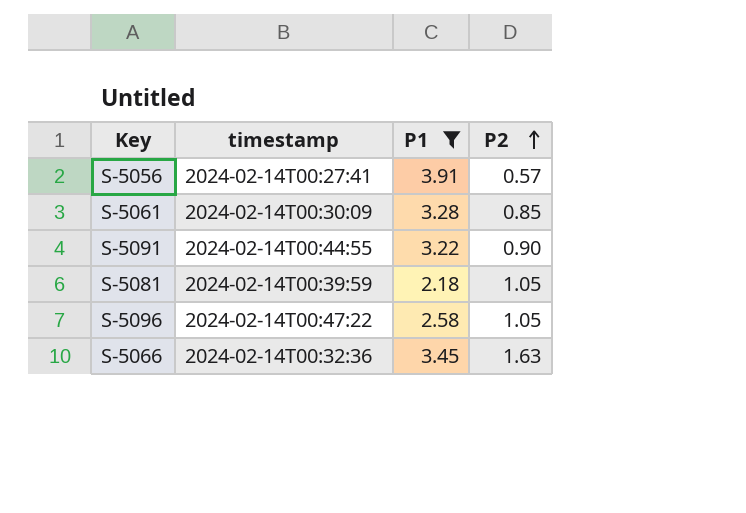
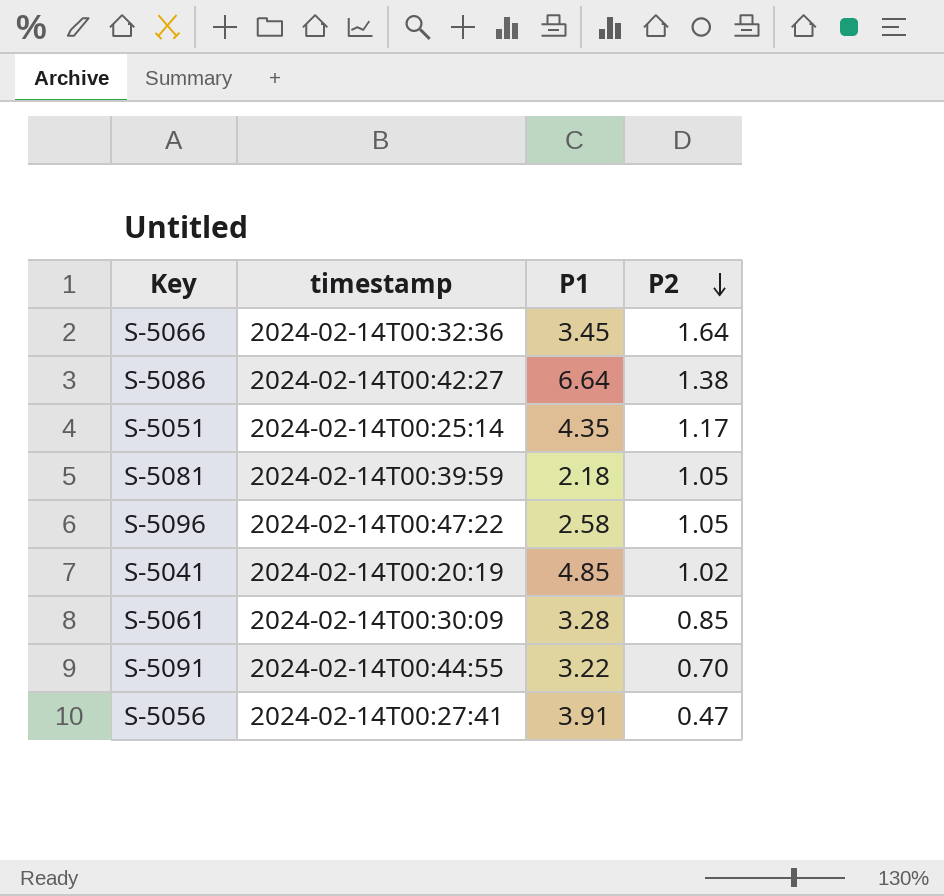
filter: P1 <= 3.91 -> none
row order: P2 ascending -> P2 descending
S-5066 | P2: 1.63 -> 1.64
S-5091 | P2: 0.90 -> 0.70
S-5056 | P2: 0.57 -> 0.47

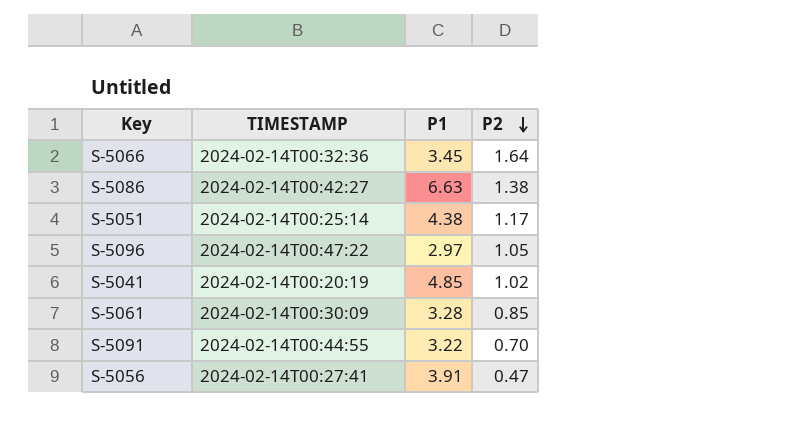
column name: timestamp -> TIMESTAMP
row S-5081: 2024-02-14T00:39:59 | 2.18 | 1.05 -> none
S-5086 | P1: 6.64 -> 6.63
S-5051 | P1: 4.35 -> 4.38
S-5096 | P1: 2.58 -> 2.97

